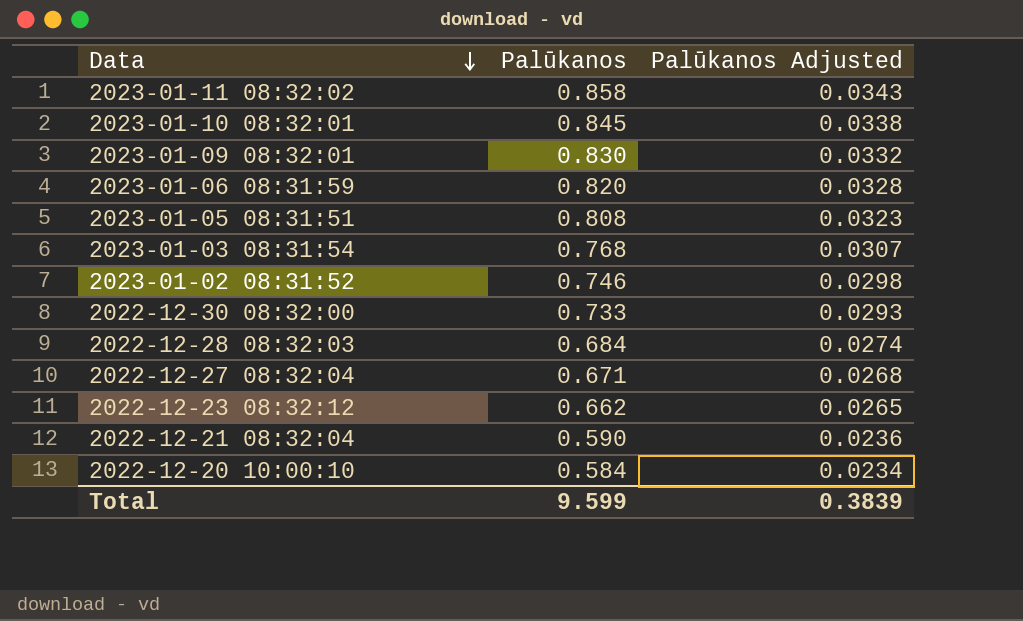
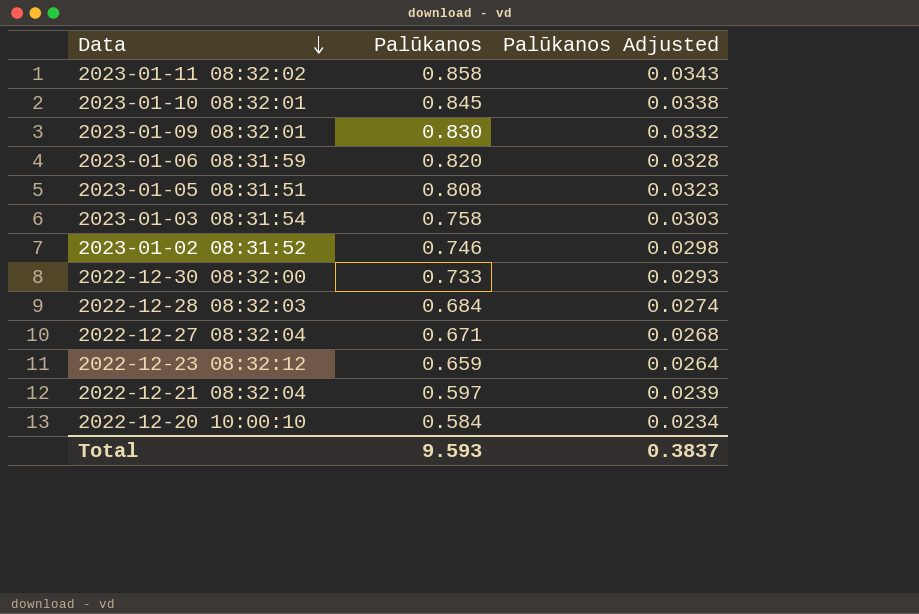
2023-01-03 08:31:54 | Palūkanos: 0.768 -> 0.758
2023-01-03 08:31:54 | Palūkanos Adjusted: 0.0307 -> 0.0303
2022-12-23 08:32:12 | Palūkanos: 0.662 -> 0.659
2022-12-23 08:32:12 | Palūkanos Adjusted: 0.0265 -> 0.0264
2022-12-21 08:32:04 | Palūkanos: 0.590 -> 0.597
2022-12-21 08:32:04 | Palūkanos Adjusted: 0.0236 -> 0.0239
Total | Palūkanos: 9.599 -> 9.593
Total | Palūkanos Adjusted: 0.3839 -> 0.3837

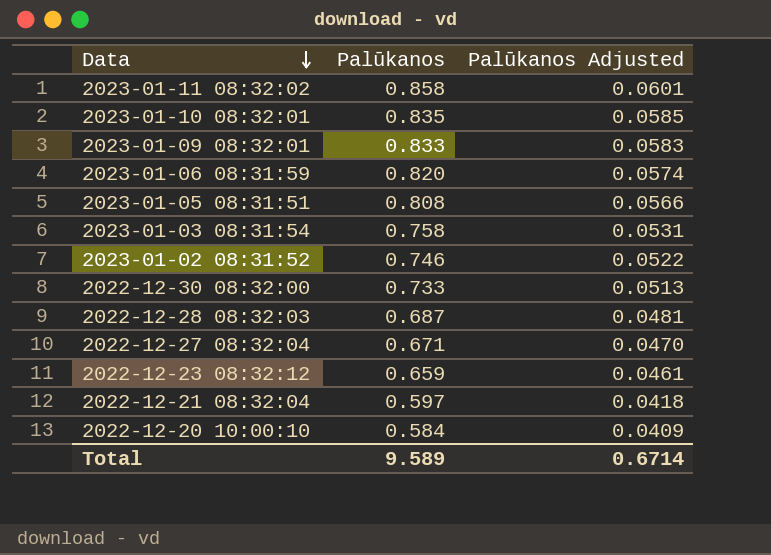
column Palūkanos Adjusted | formula: [Palūkanos] * 0.04 -> [Palūkanos] * 0.07
2023-01-10 08:32:01 | Palūkanos: 0.845 -> 0.835
2023-01-09 08:32:01 | Palūkanos: 0.830 -> 0.833
2022-12-28 08:32:03 | Palūkanos: 0.684 -> 0.687
Total | Palūkanos: 9.593 -> 9.589
Total | Palūkanos Adjusted: 0.3837 -> 0.6714

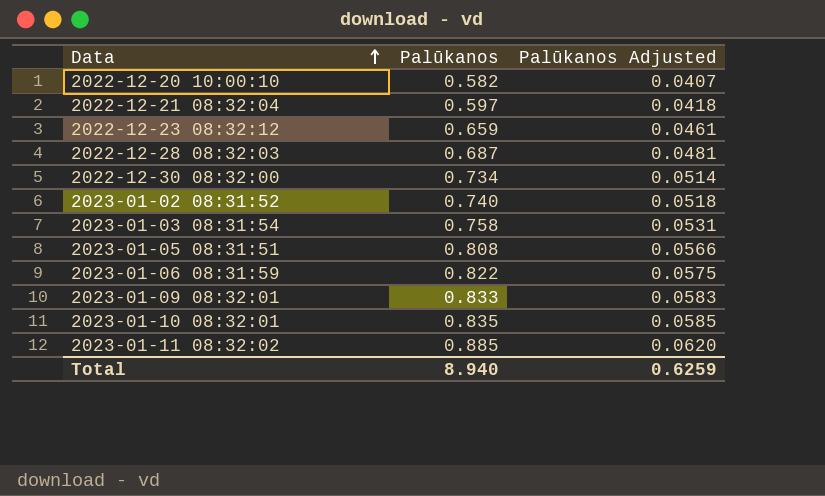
row order: Data descending -> Data ascending
row 2022-12-27 08:32:04: 0.671 | 0.0470 -> none
2022-12-20 10:00:10 | Palūkanos: 0.584 -> 0.582
2022-12-20 10:00:10 | Palūkanos Adjusted: 0.0409 -> 0.0407
2022-12-30 08:32:00 | Palūkanos: 0.733 -> 0.734
2022-12-30 08:32:00 | Palūkanos Adjusted: 0.0513 -> 0.0514
2023-01-02 08:31:52 | Palūkanos: 0.746 -> 0.740
2023-01-02 08:31:52 | Palūkanos Adjusted: 0.0522 -> 0.0518
2023-01-06 08:31:59 | Palūkanos: 0.820 -> 0.822
2023-01-06 08:31:59 | Palūkanos Adjusted: 0.0574 -> 0.0575
2023-01-11 08:32:02 | Palūkanos: 0.858 -> 0.885
2023-01-11 08:32:02 | Palūkanos Adjusted: 0.0601 -> 0.0620
Total | Palūkanos: 9.589 -> 8.940
Total | Palūkanos Adjusted: 0.6714 -> 0.6259

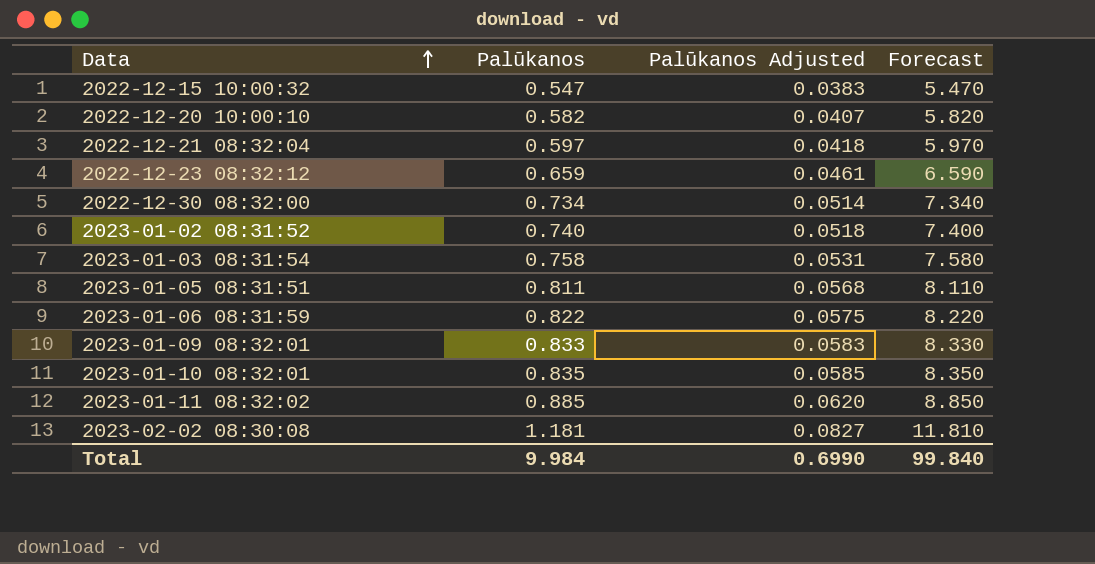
column Forecast | formula: none -> [Palūkanos] * 10
row 2022-12-28 08:32:03: 0.687 | 0.0481 -> none
row 2022-12-15 10:00:32: none -> 0.547 | 0.0383 | 5.470
2023-01-05 08:31:51 | Palūkanos: 0.808 -> 0.811
2023-01-05 08:31:51 | Palūkanos Adjusted: 0.0566 -> 0.0568
row 2023-02-02 08:30:08: none -> 1.181 | 0.0827 | 11.810
Total | Palūkanos: 8.940 -> 9.984
Total | Palūkanos Adjusted: 0.6259 -> 0.6990

